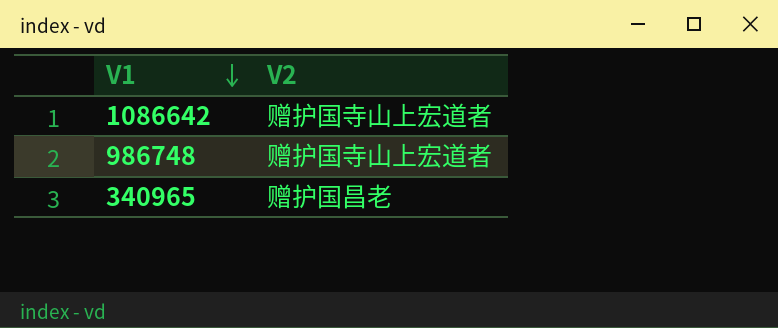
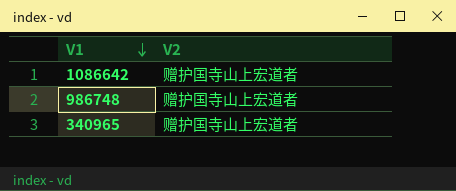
340965 | V2: 赠护国昌老 -> 赠护国寺山上宏道者

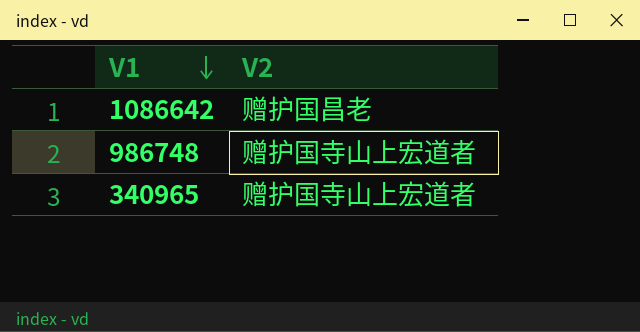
1086642 | V2: 赠护国寺山上宏道者 -> 赠护国昌老

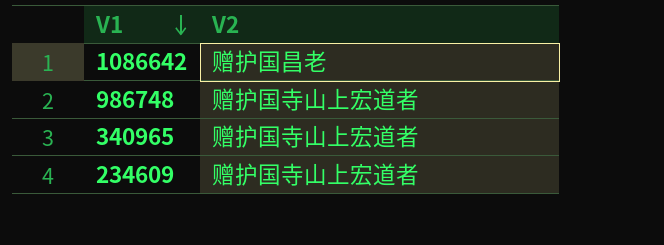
row 234609: none -> 赠护国寺山上宏道者

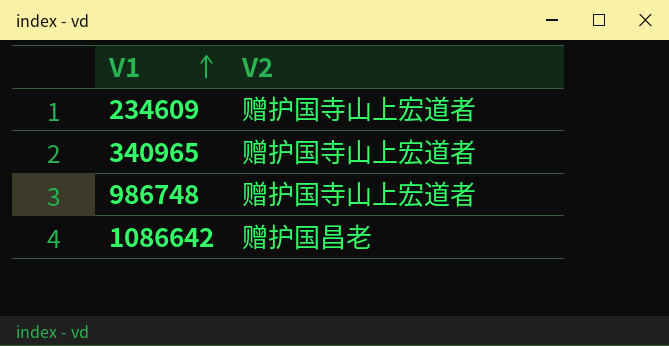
row order: V1 descending -> V1 ascending

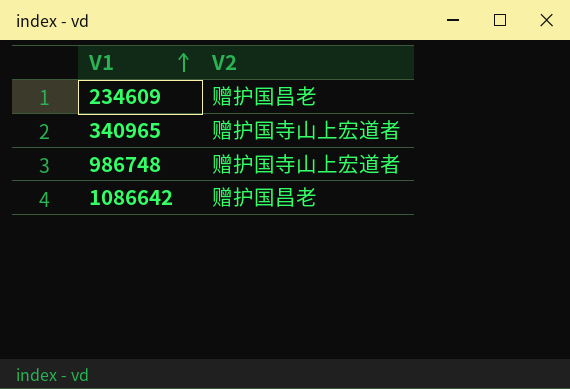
234609 | V2: 赠护国寺山上宏道者 -> 赠护国昌老

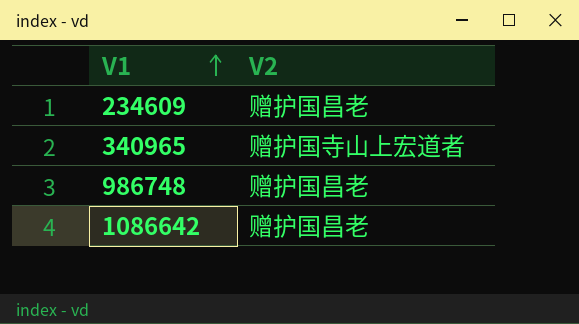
986748 | V2: 赠护国寺山上宏道者 -> 赠护国昌老

